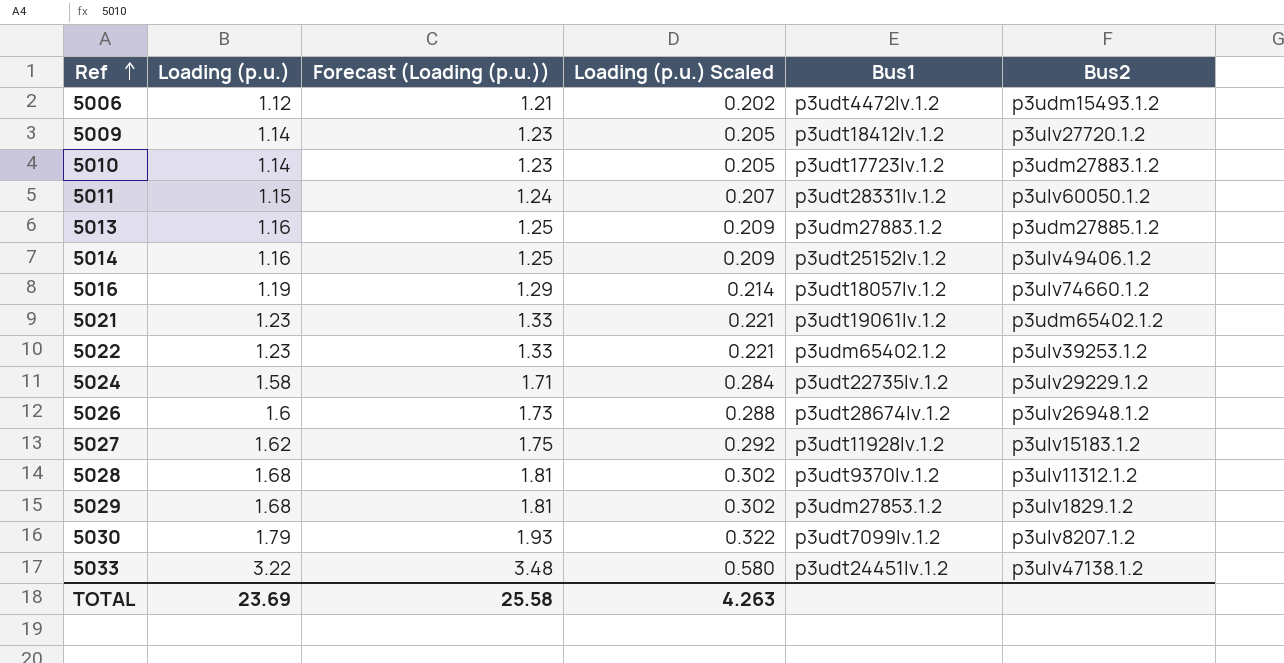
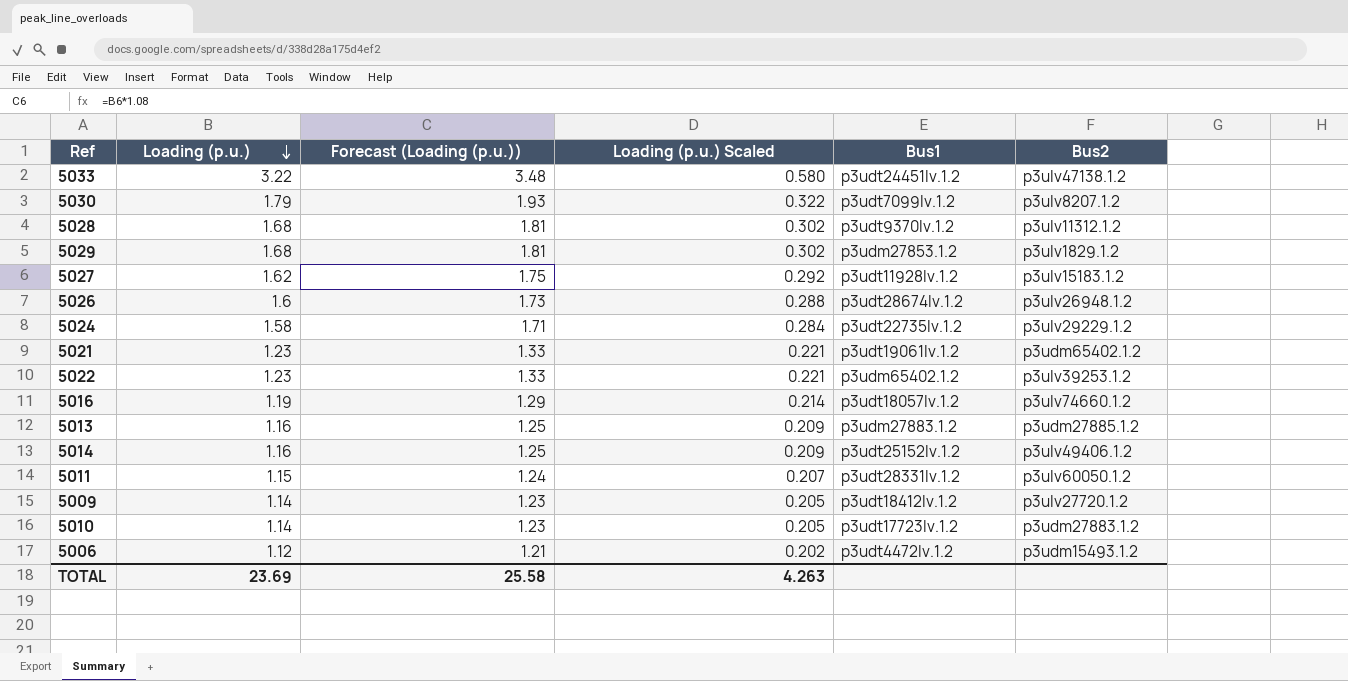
row order: Ref ascending -> Loading (p.u.) descending

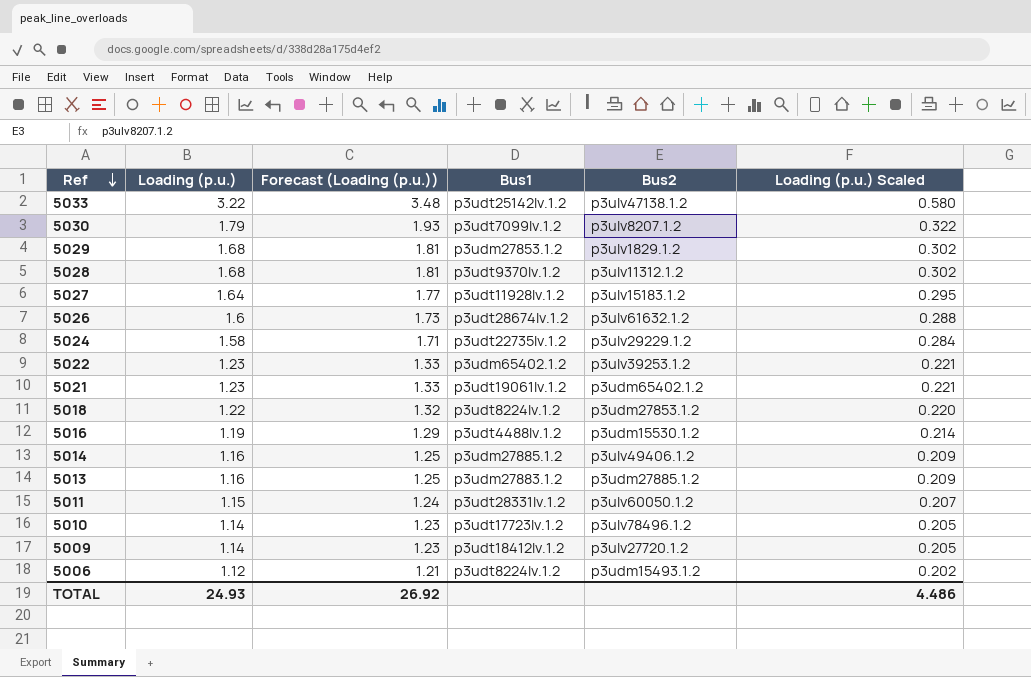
row order: Loading (p.u.) descending -> Ref descending
column Loading (p.u.) Scaled | position: 4 -> 6
5033 | Bus1: p3udt24451lv.1.2 -> p3udt25142lv.1.2
5027 | Loading (p.u.): 1.62 -> 1.64
5027 | Forecast (Loading (p.u.)): 1.75 -> 1.77
5027 | Loading (p.u.) Scaled: 0.292 -> 0.295
5026 | Bus2: p3ulv26948.1.2 -> p3ulv61632.1.2
row 5018: none -> 1.22 | 1.32 | p3udt8224lv.1.2 | p3udm27853.1.2 | 0.220
5016 | Bus1: p3udt18057lv.1.2 -> p3udt4488lv.1.2
5016 | Bus2: p3ulv74660.1.2 -> p3udm15530.1.2
5014 | Bus1: p3udt25152lv.1.2 -> p3udm27885.1.2
5010 | Bus2: p3udm27883.1.2 -> p3ulv78496.1.2
5006 | Bus1: p3udt4472lv.1.2 -> p3udt8224lv.1.2
TOTAL | Loading (p.u.): 23.69 -> 24.93
TOTAL | Forecast (Loading (p.u.)): 25.58 -> 26.92
TOTAL | Loading (p.u.) Scaled: 4.263 -> 4.486

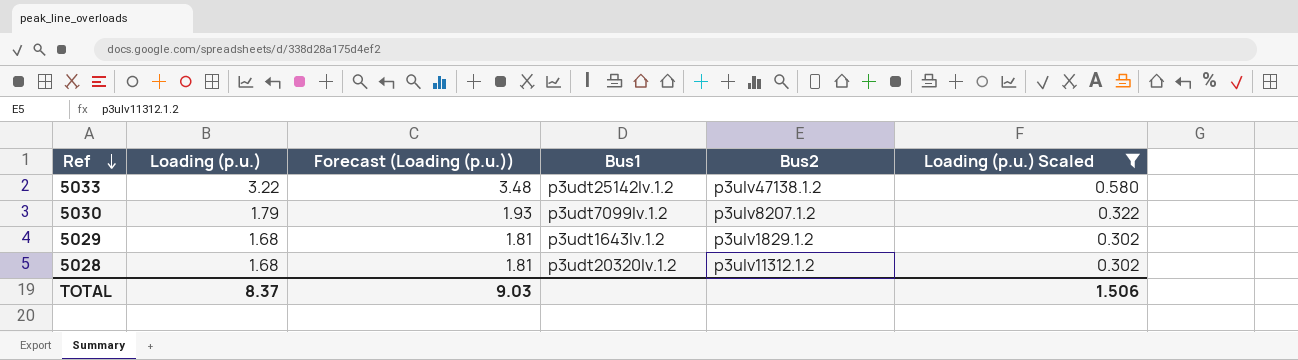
filter: none -> Loading (p.u.) Scaled >= 0.302
5029 | Bus1: p3udm27853.1.2 -> p3udt1643lv.1.2
5028 | Bus1: p3udt9370lv.1.2 -> p3udt20320lv.1.2
TOTAL | Loading (p.u.): 24.93 -> 8.37
TOTAL | Forecast (Loading (p.u.)): 26.92 -> 9.03
TOTAL | Loading (p.u.) Scaled: 4.486 -> 1.506

